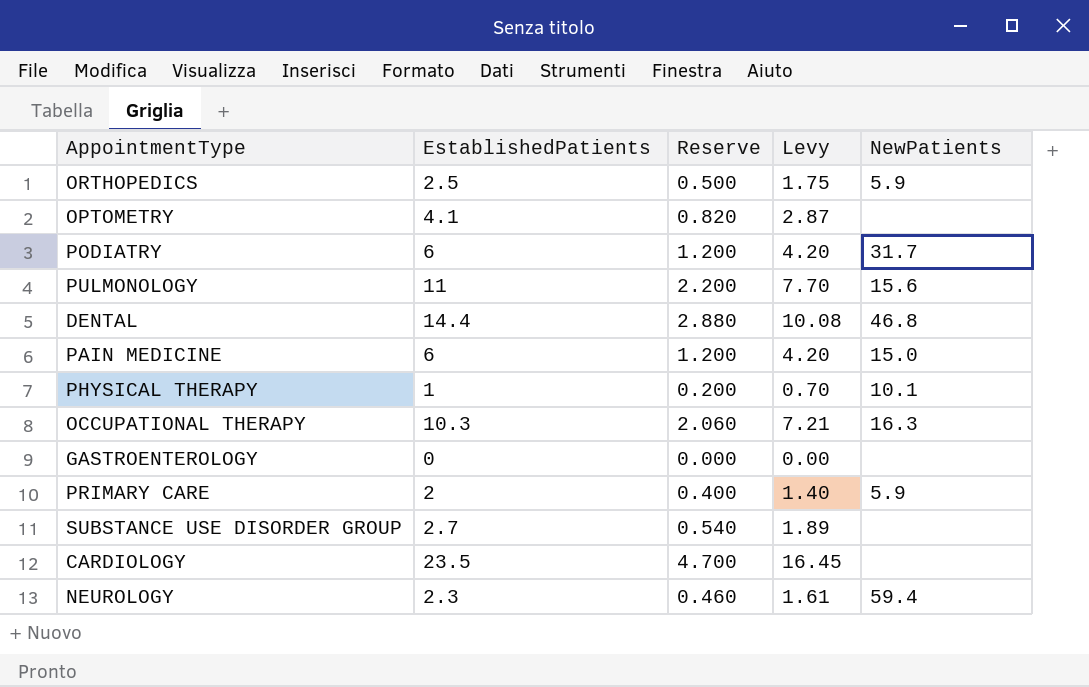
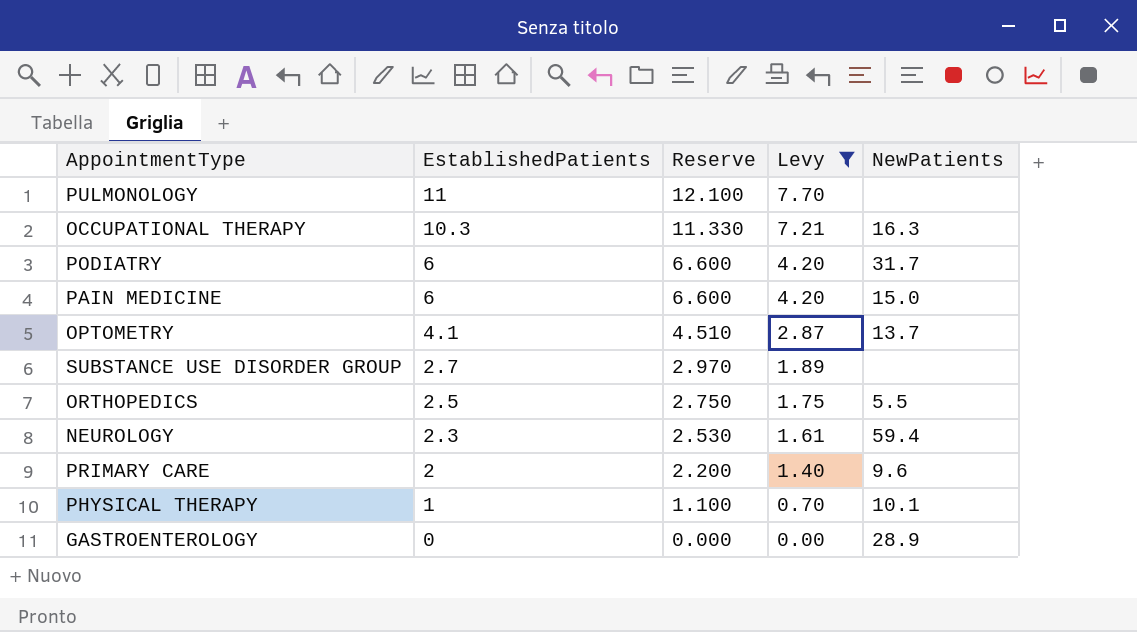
filter: none -> Levy <= 7.70
row order: none -> EstablishedPatients descending
column Reserve | formula: [EstablishedPatients] * 0.2 -> [EstablishedPatients] * 1.1
PULMONOLOGY | NewPatients: 15.6 -> none
OPTOMETRY | NewPatients: none -> 13.7
ORTHOPEDICS | NewPatients: 5.9 -> 5.5
PRIMARY CARE | NewPatients: 5.9 -> 9.6
GASTROENTEROLOGY | NewPatients: none -> 28.9

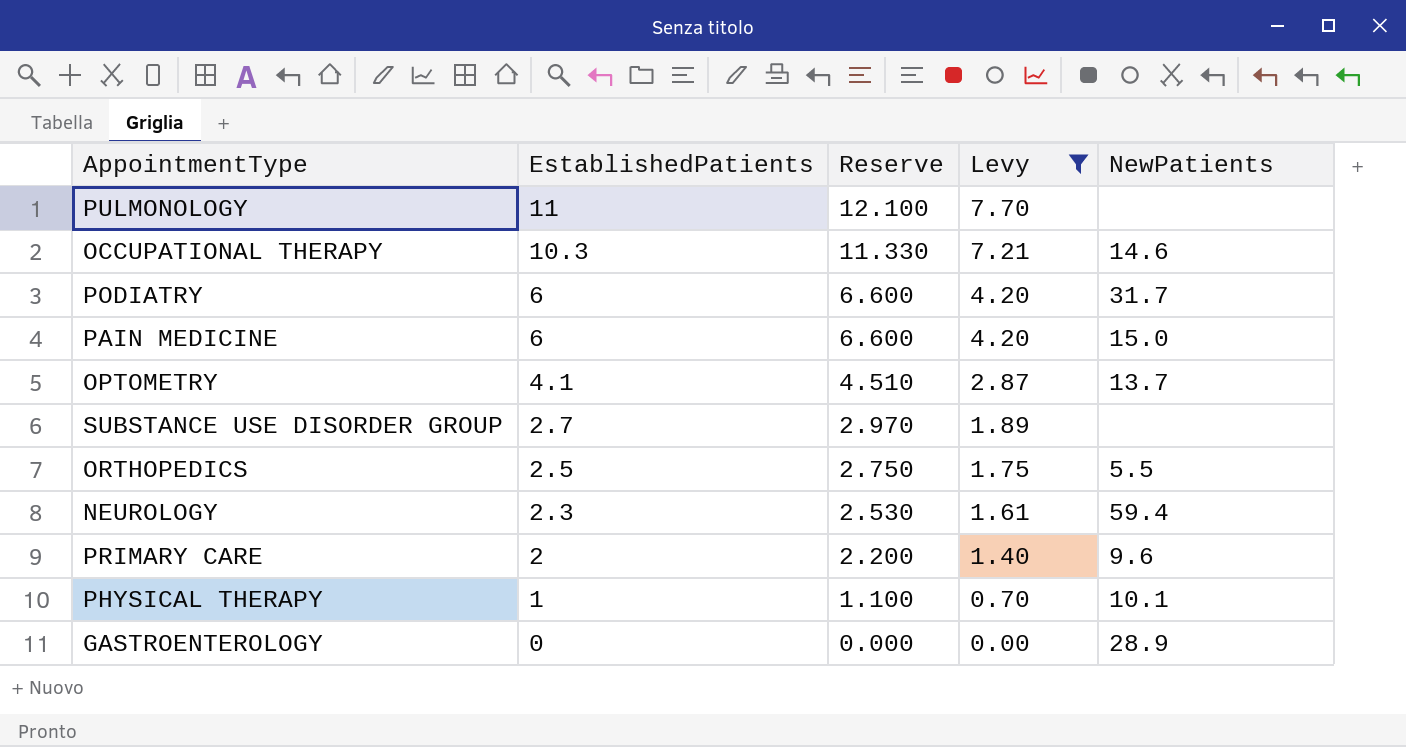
OCCUPATIONAL THERAPY | NewPatients: 16.3 -> 14.6

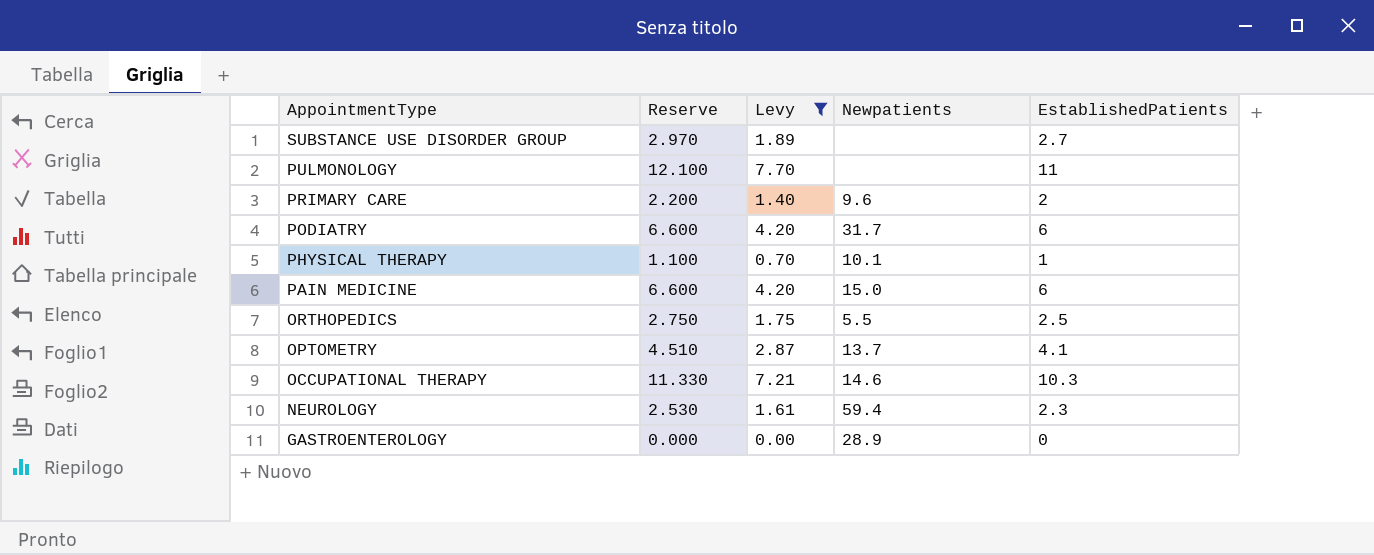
row order: EstablishedPatients descending -> AppointmentType descending
column name: NewPatients -> Newpatients
column EstablishedPatients | position: 2 -> 5

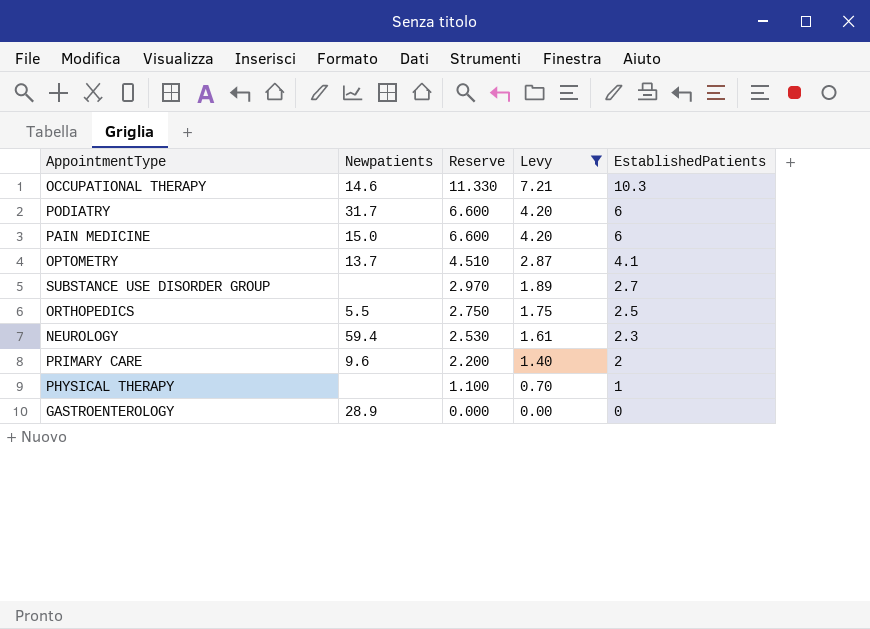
row order: AppointmentType descending -> Reserve descending
column Newpatients | position: 4 -> 2
row PULMONOLOGY: 12.100 | 7.70 | none | 11 -> none
PHYSICAL THERAPY | Newpatients: 10.1 -> none

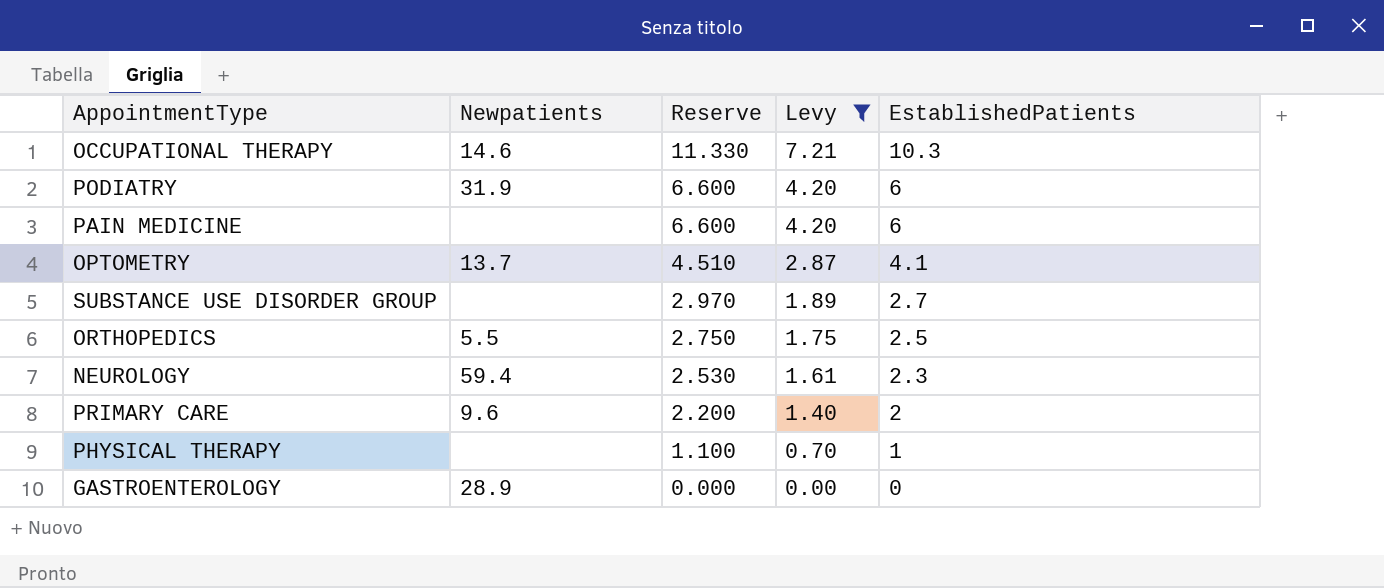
PODIATRY | Newpatients: 31.7 -> 31.9
PAIN MEDICINE | Newpatients: 15.0 -> none

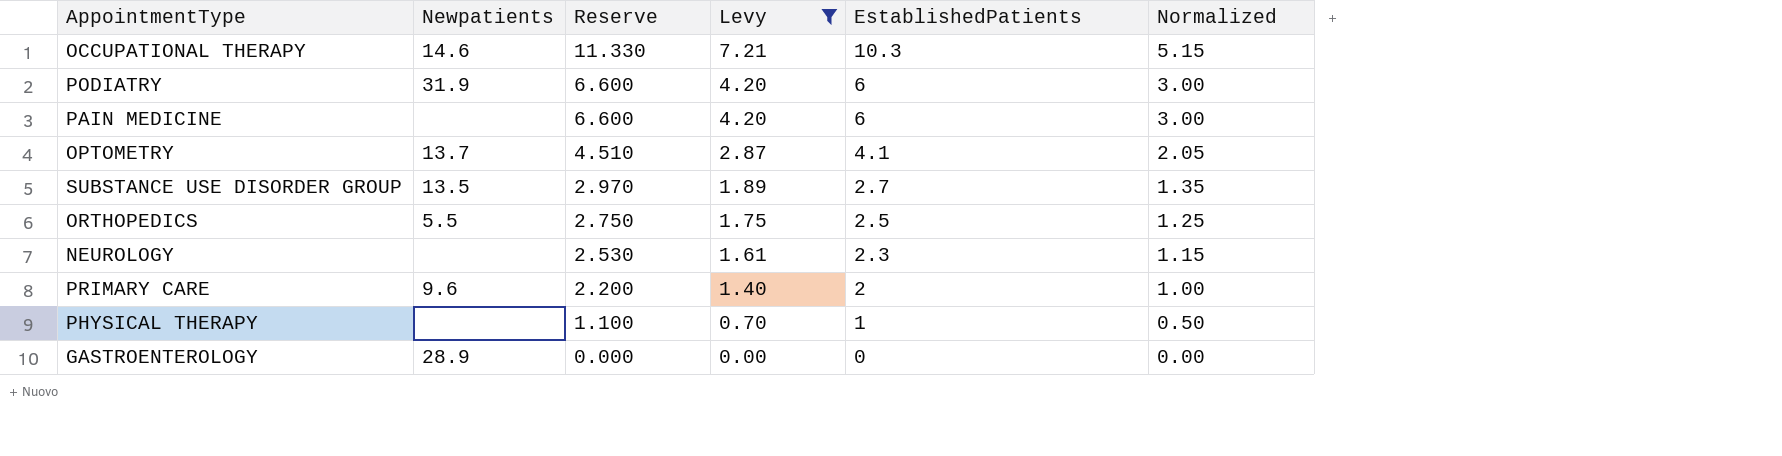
column Normalized | formula: none -> [EstablishedPatients] * 0.5
SUBSTANCE USE DISORDER GROUP | Newpatients: none -> 13.5
NEUROLOGY | Newpatients: 59.4 -> none

